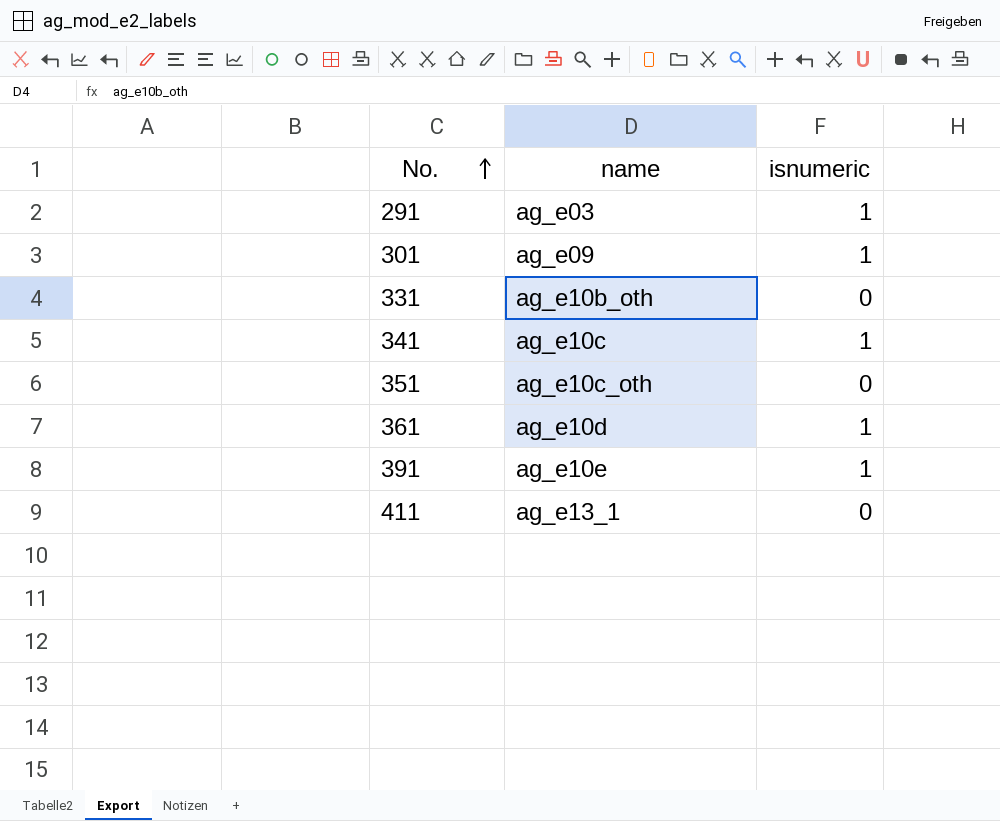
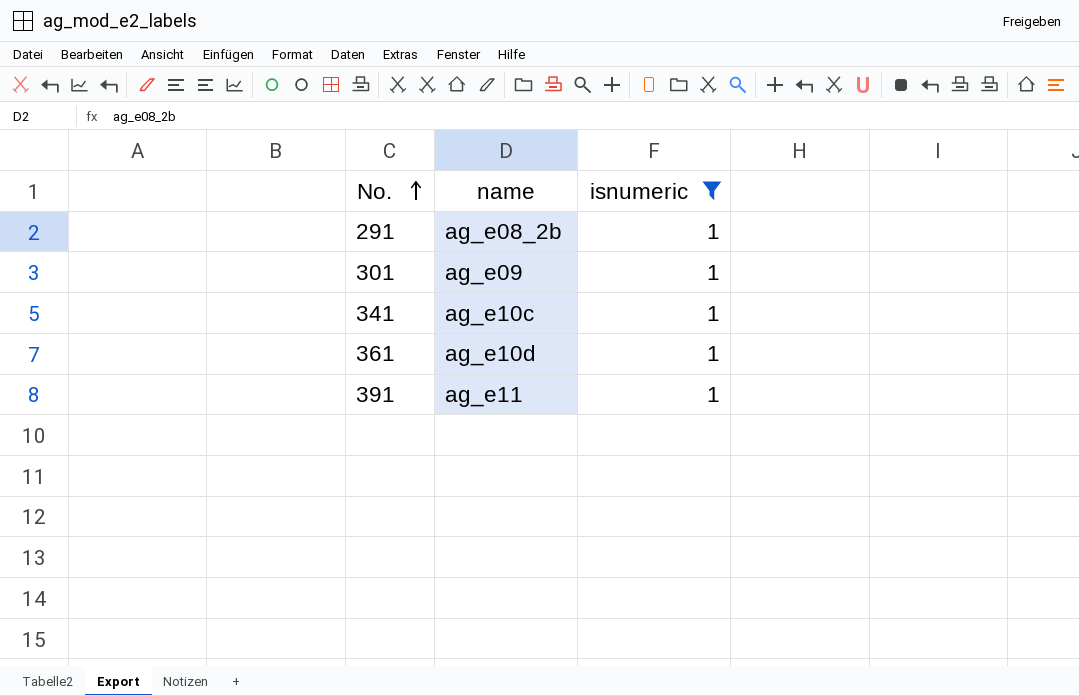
filter: none -> isnumeric = 1
291 | name: ag_e03 -> ag_e08_2b
391 | name: ag_e10e -> ag_e11

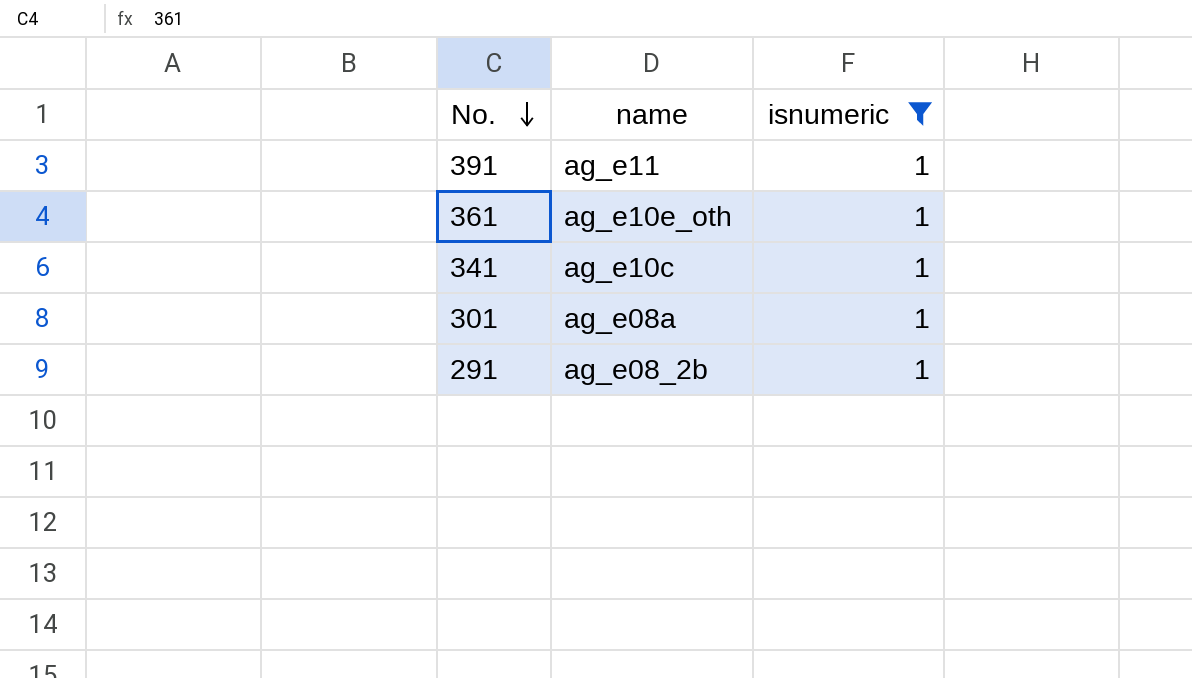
row order: No. ascending -> No. descending
361 | name: ag_e10d -> ag_e10e_oth
301 | name: ag_e09 -> ag_e08a

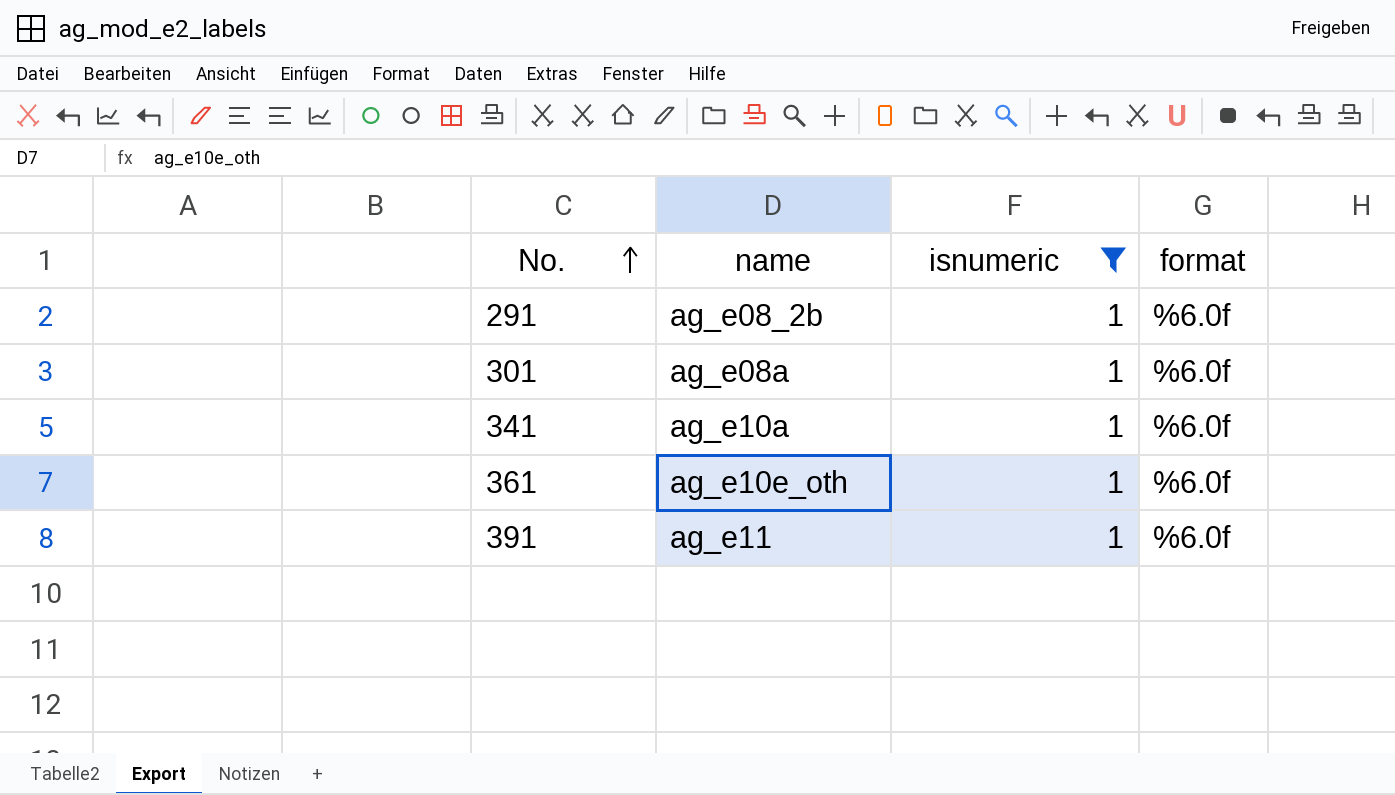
row order: No. descending -> No. ascending
column format | position: none -> 4
341 | name: ag_e10c -> ag_e10a

